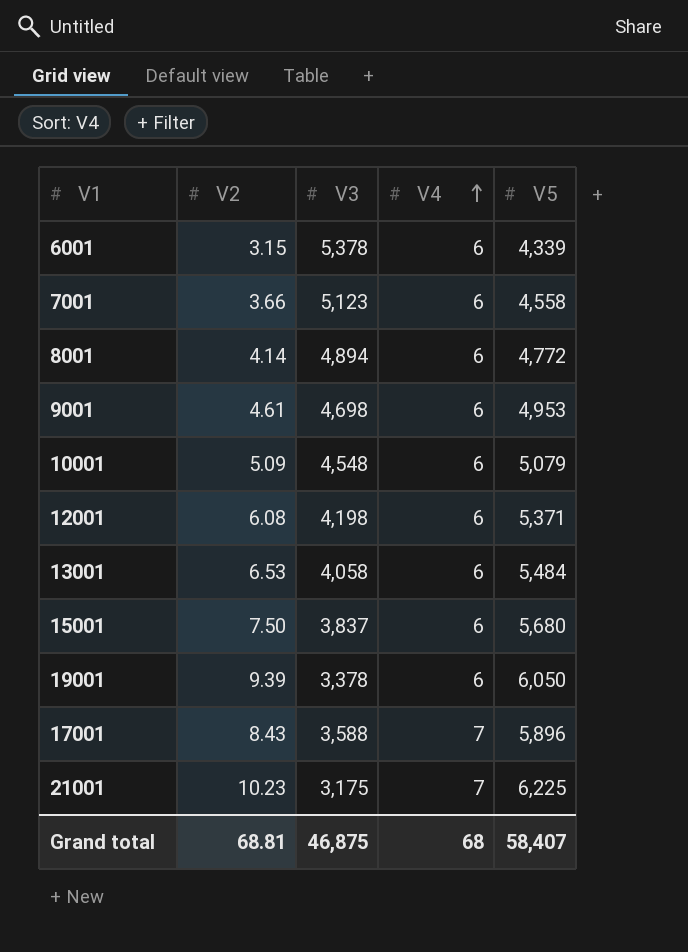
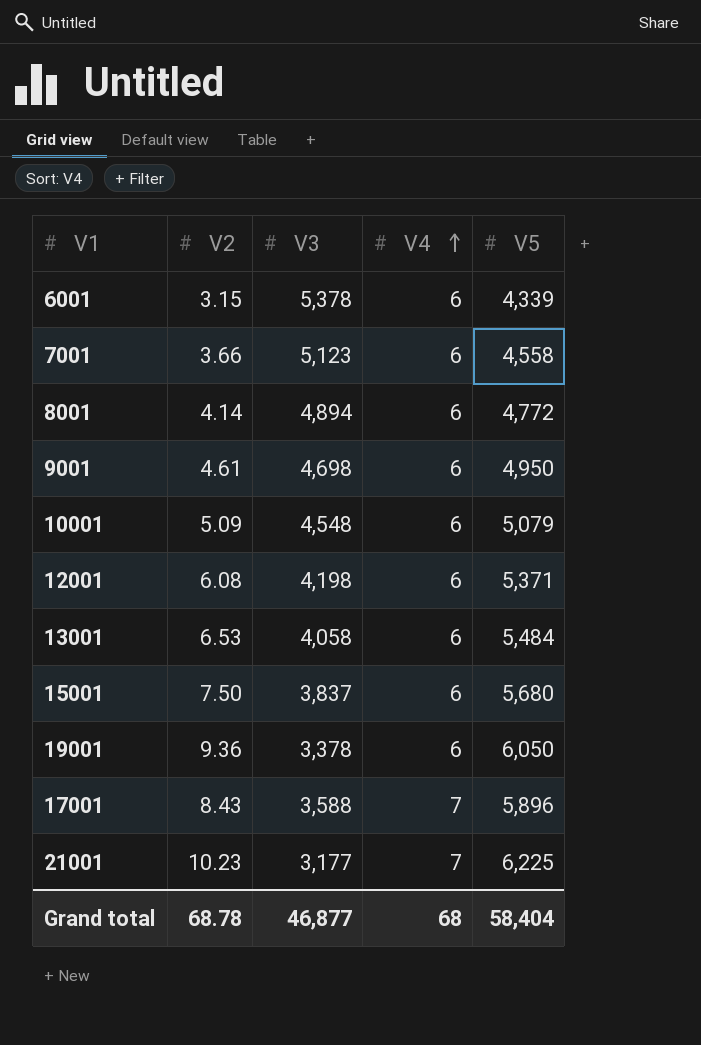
9001 | V5: 4,953 -> 4,950
19001 | V2: 9.39 -> 9.36
21001 | V3: 3,175 -> 3,177
Grand total | V2: 68.81 -> 68.78
Grand total | V3: 46,875 -> 46,877
Grand total | V5: 58,407 -> 58,404

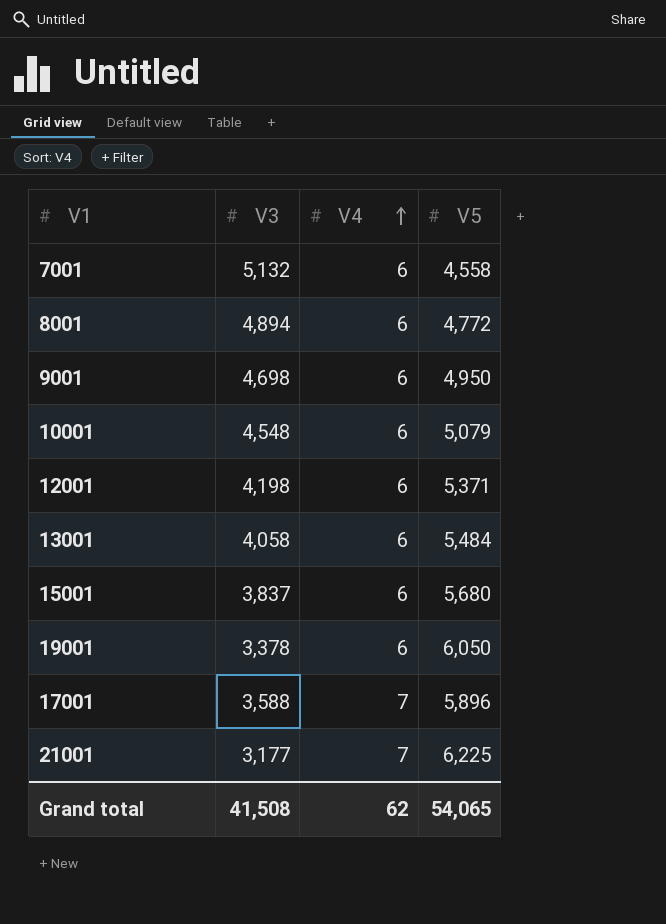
column V2 | position: 2 -> none
row 6001: 3.15 | 5,378 | 6 | 4,339 -> none
7001 | V3: 5,123 -> 5,132
Grand total | V3: 46,877 -> 41,508
Grand total | V4: 68 -> 62
Grand total | V5: 58,404 -> 54,065

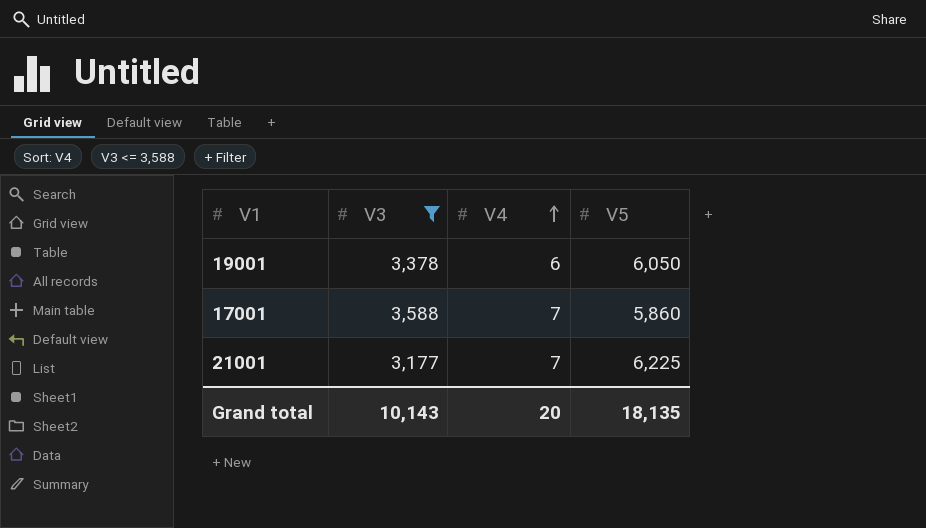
filter: none -> V3 <= 3,588
17001 | V5: 5,896 -> 5,860
Grand total | V3: 41,508 -> 10,143
Grand total | V4: 62 -> 20
Grand total | V5: 54,065 -> 18,135

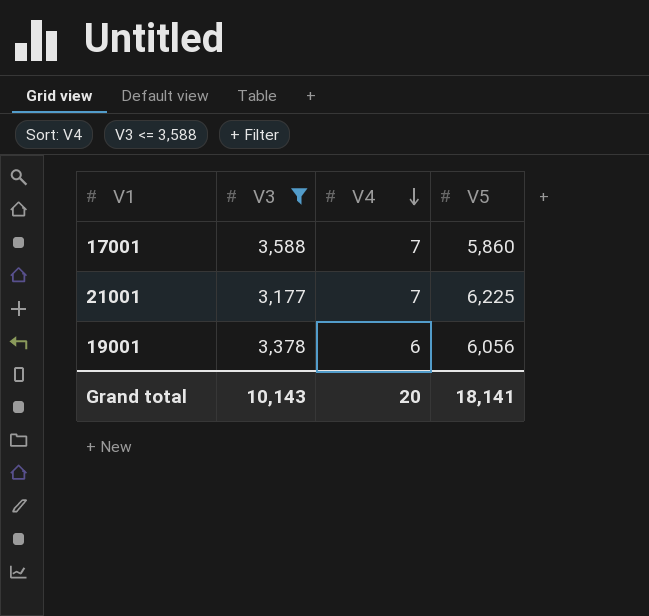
row order: V4 ascending -> V4 descending
19001 | V5: 6,050 -> 6,056
Grand total | V5: 18,135 -> 18,141

